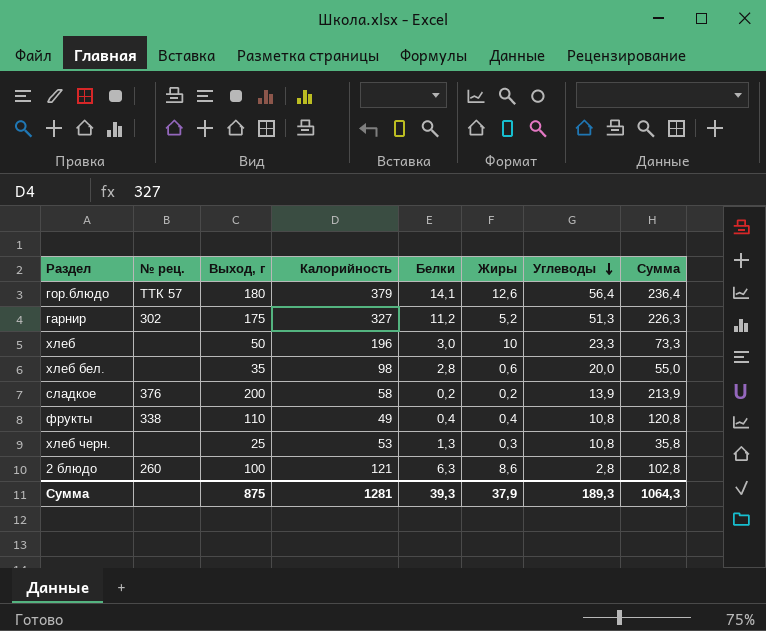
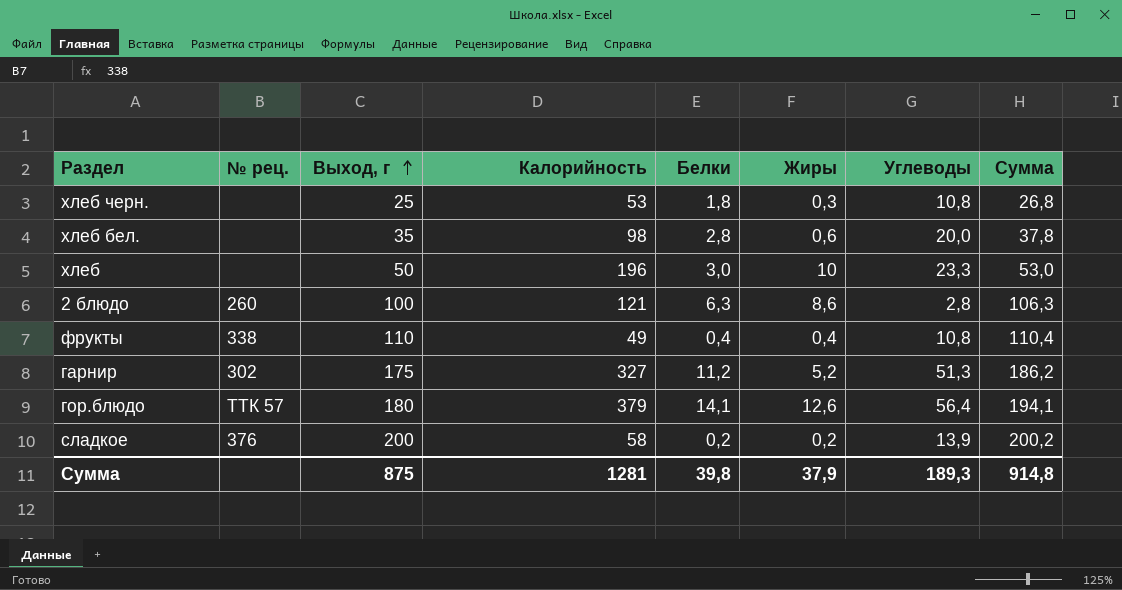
row order: Углеводы descending -> Выход, г ascending
column Сумма | formula: [Выход, г] + [Углеводы] -> [Выход, г] + [Белки]
хлеб черн. | Белки: 1,3 -> 1,8
Сумма | Белки: 39,3 -> 39,8
Сумма | Сумма: 1064,3 -> 914,8

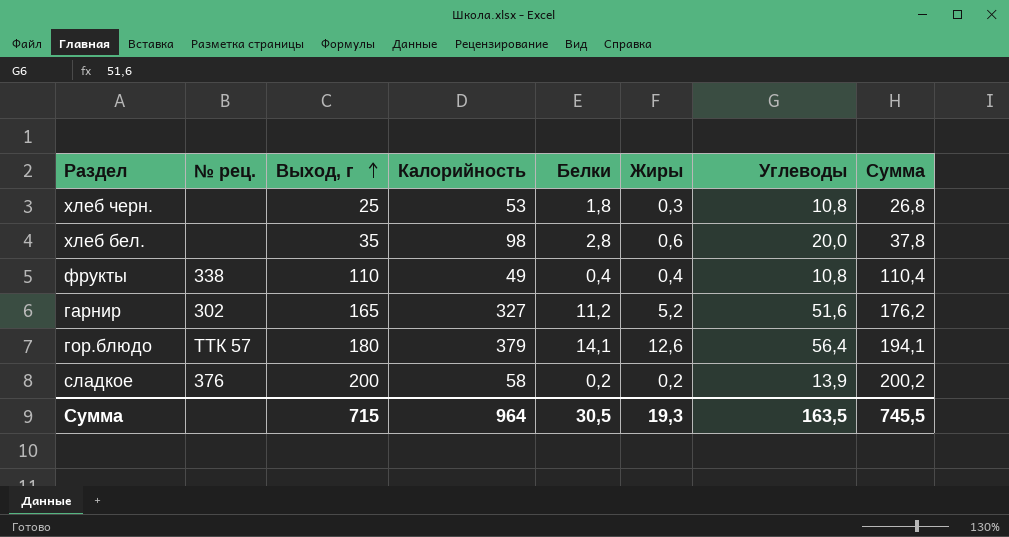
row хлеб: none | 50 | 196 | 3,0 | 10 | 23,3 | 53,0 -> none
row 2 блюдо: 260 | 100 | 121 | 6,3 | 8,6 | 2,8 | 106,3 -> none
гарнир | Выход, г: 175 -> 165
гарнир | Углеводы: 51,3 -> 51,6
гарнир | Сумма: 186,2 -> 176,2
Сумма | Выход, г: 875 -> 715
Сумма | Калорийность: 1281 -> 964
Сумма | Белки: 39,8 -> 30,5
Сумма | Жиры: 37,9 -> 19,3
Сумма | Углеводы: 189,3 -> 163,5
Сумма | Сумма: 914,8 -> 745,5

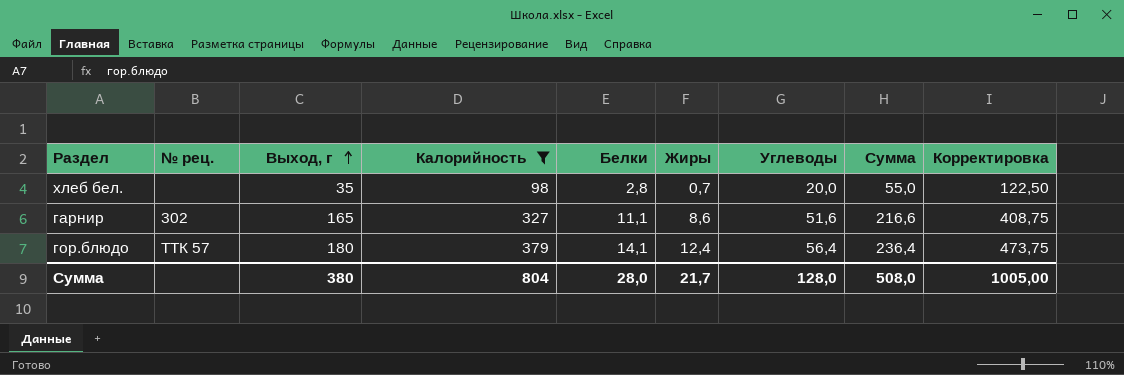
filter: none -> Калорийность >= 98
column Сумма | formula: [Выход, г] + [Белки] -> [Выход, г] + [Углеводы]
column Корректировка | formula: none -> [Калорийность] * 1,25
хлеб бел. | Жиры: 0,6 -> 0,7
гарнир | Белки: 11,2 -> 11,1
гарнир | Жиры: 5,2 -> 8,6
гор.блюдо | Жиры: 12,6 -> 12,4
Сумма | Выход, г: 715 -> 380
Сумма | Калорийность: 964 -> 804
Сумма | Белки: 30,5 -> 28,0
Сумма | Жиры: 19,3 -> 21,7
Сумма | Углеводы: 163,5 -> 128,0
Сумма | Сумма: 745,5 -> 508,0

